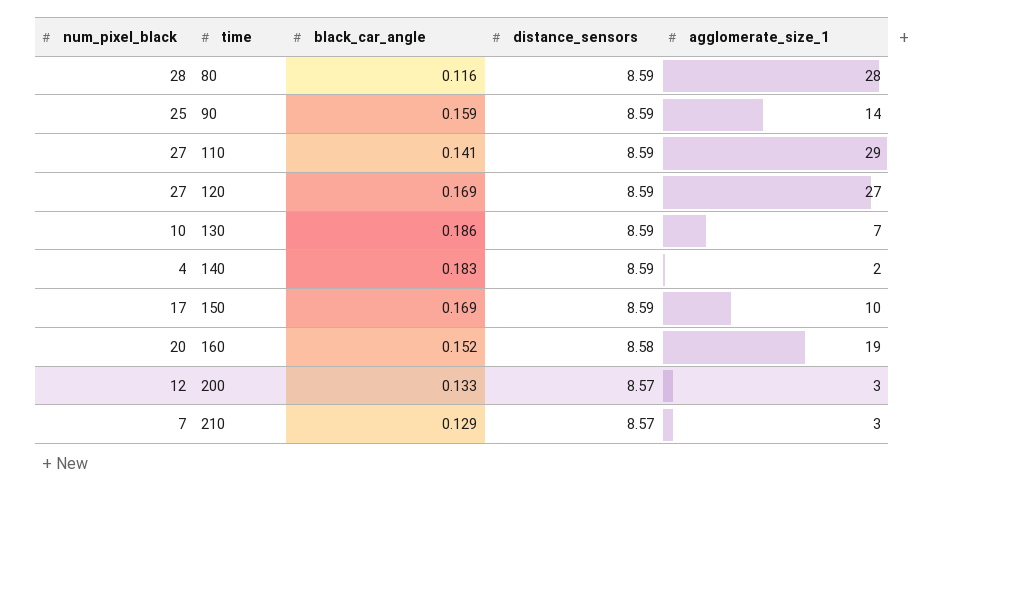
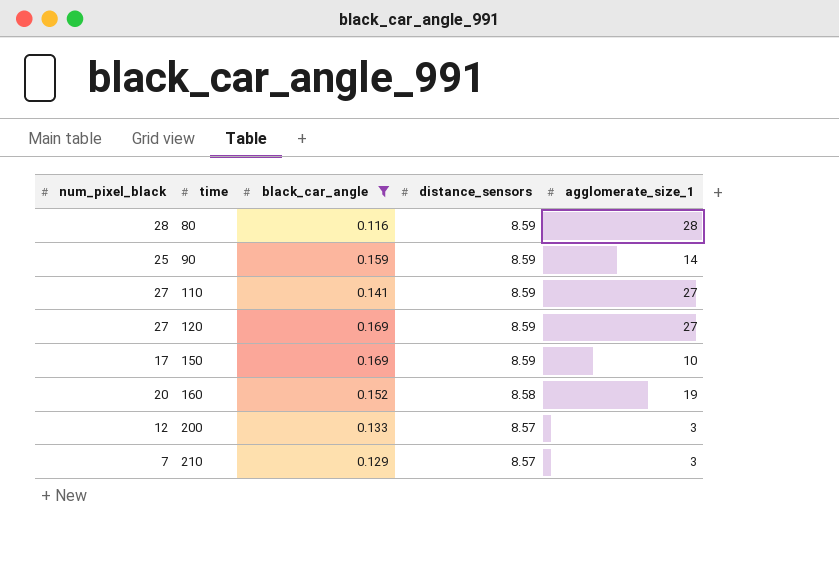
filter: none -> black_car_angle <= 0.169
110 | agglomerate_size_1: 29 -> 27

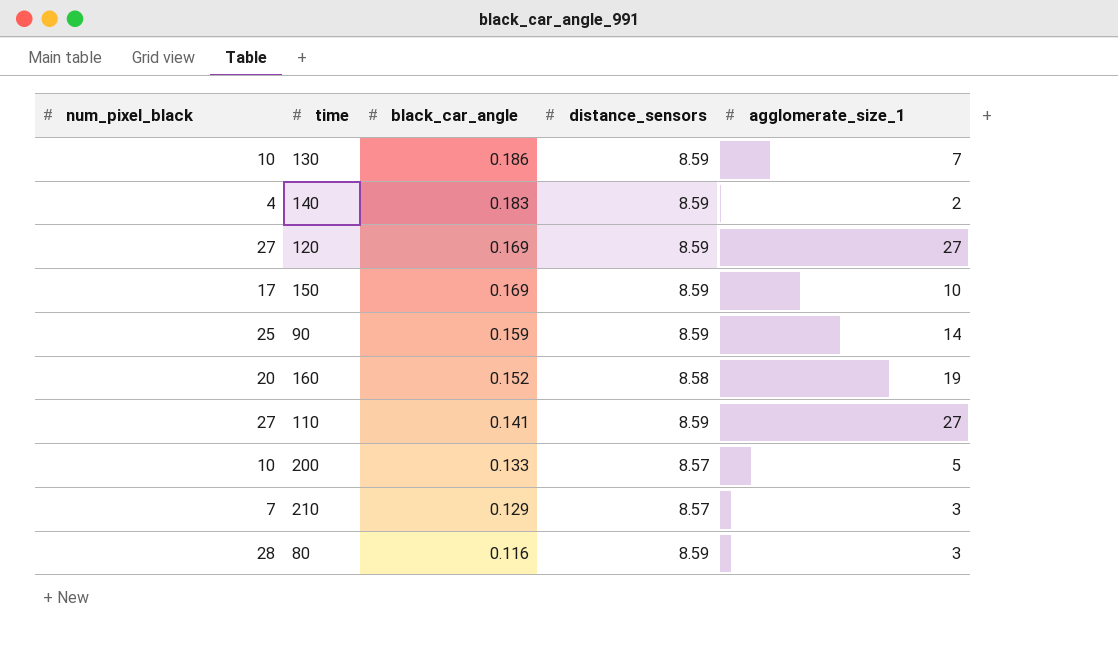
filter: black_car_angle <= 0.169 -> none
row order: time ascending -> black_car_angle descending
200 | num_pixel_black: 12 -> 10
200 | agglomerate_size_1: 3 -> 5
80 | agglomerate_size_1: 28 -> 3

